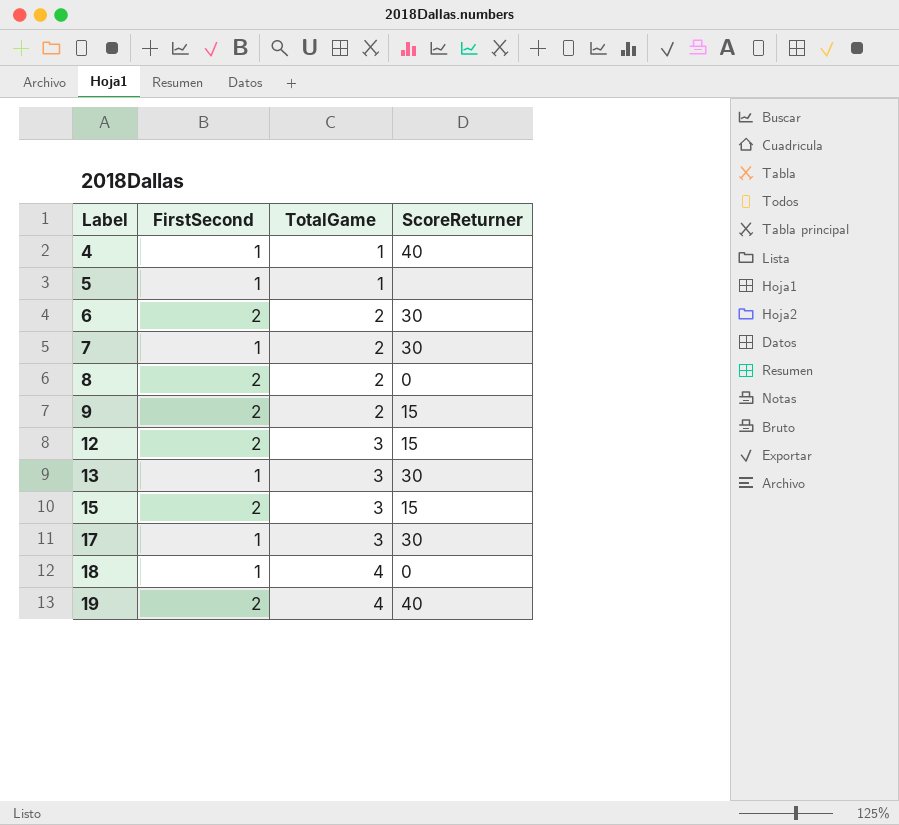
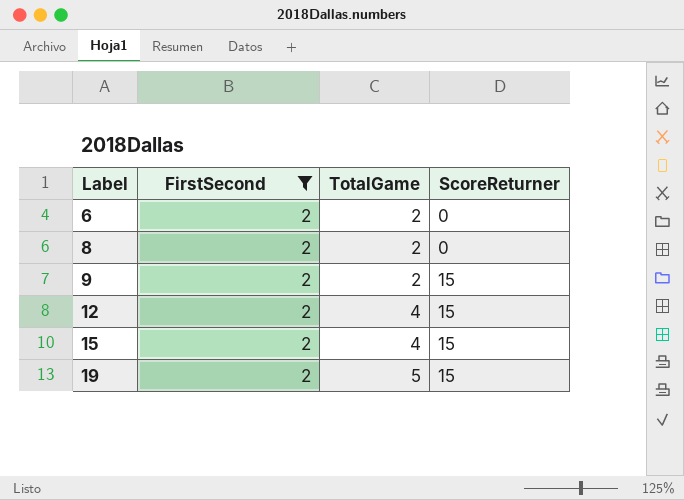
filter: none -> FirstSecond = 2
6 | ScoreReturner: 30 -> 0
12 | TotalGame: 3 -> 4
15 | TotalGame: 3 -> 4
19 | TotalGame: 4 -> 5
19 | ScoreReturner: 40 -> 15

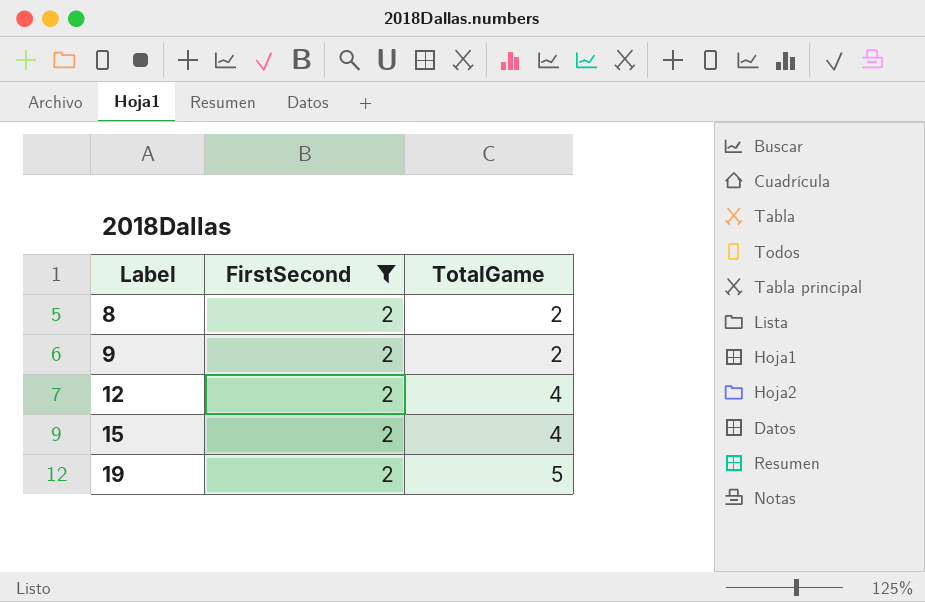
column ScoreReturner | position: 4 -> none
row 6: 2 | 2 | 0 -> none

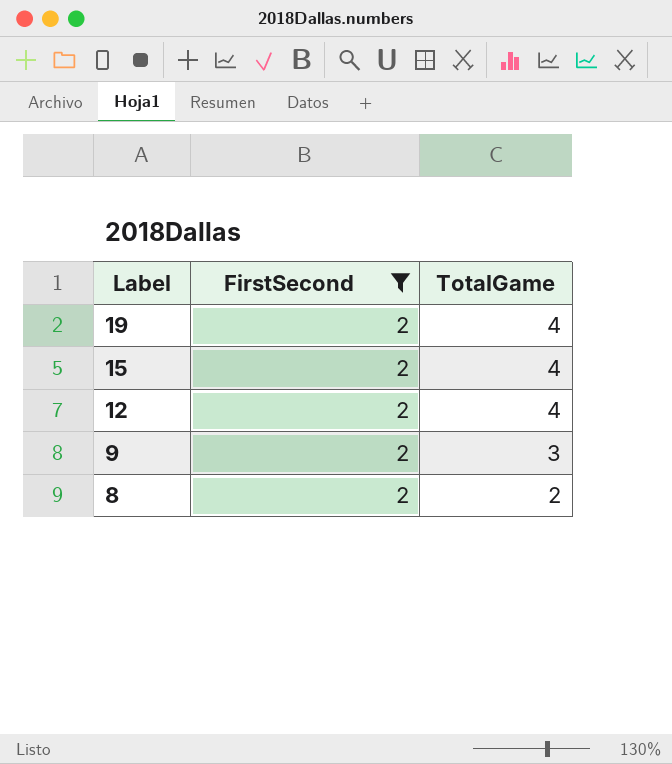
row order: Label ascending -> Label descending
19 | TotalGame: 5 -> 4
9 | TotalGame: 2 -> 3

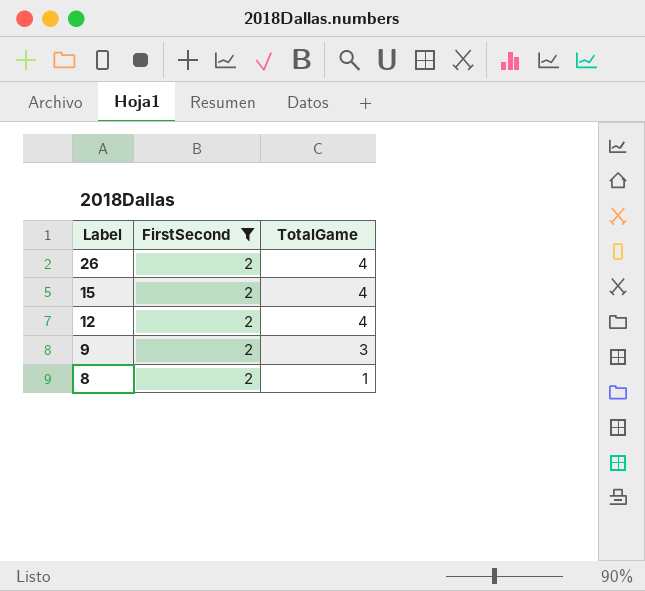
row 19: 2 | 4 -> none
row 26: none -> 2 | 4
8 | TotalGame: 2 -> 1

